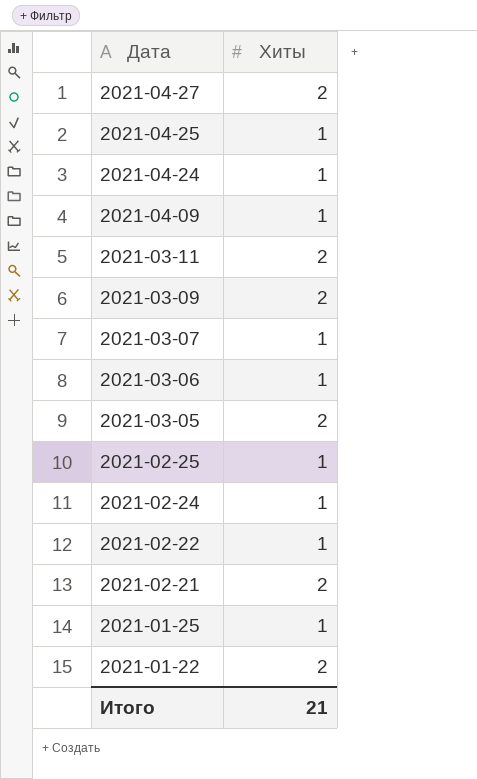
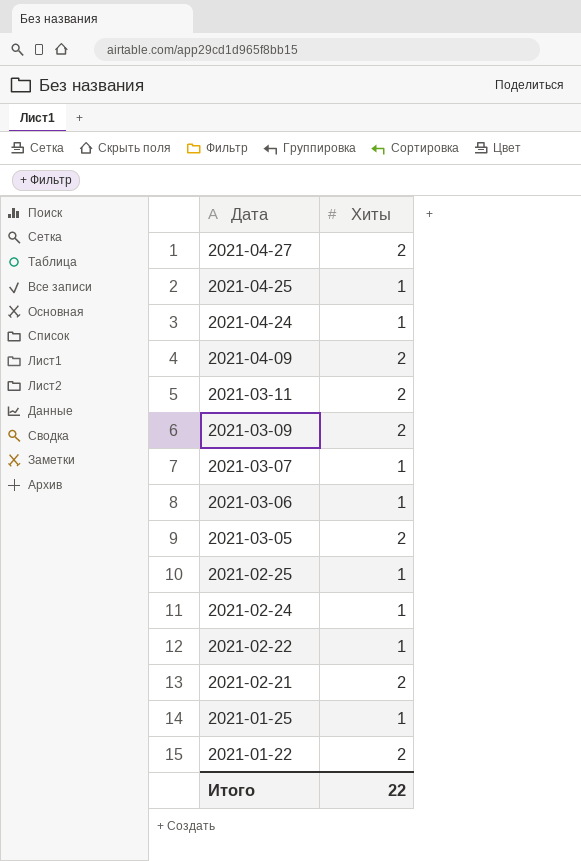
2021-04-09 | Хиты: 1 -> 2
Итого | Хиты: 21 -> 22

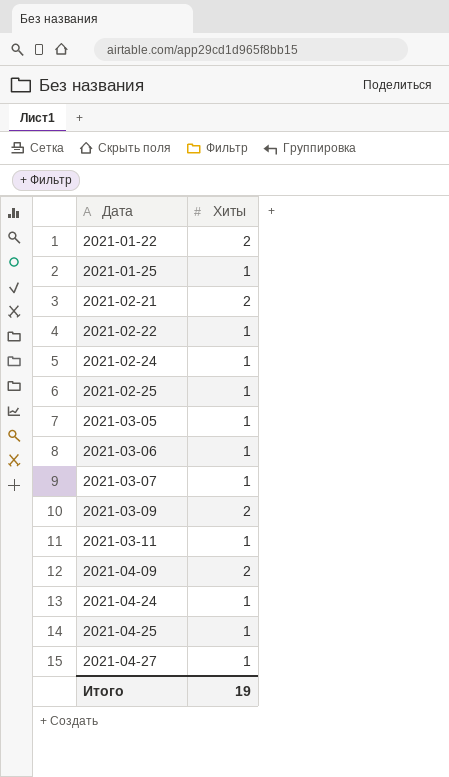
row order: Дата descending -> Дата ascending
2021-03-05 | Хиты: 2 -> 1
2021-03-11 | Хиты: 2 -> 1
2021-04-27 | Хиты: 2 -> 1
Итого | Хиты: 22 -> 19

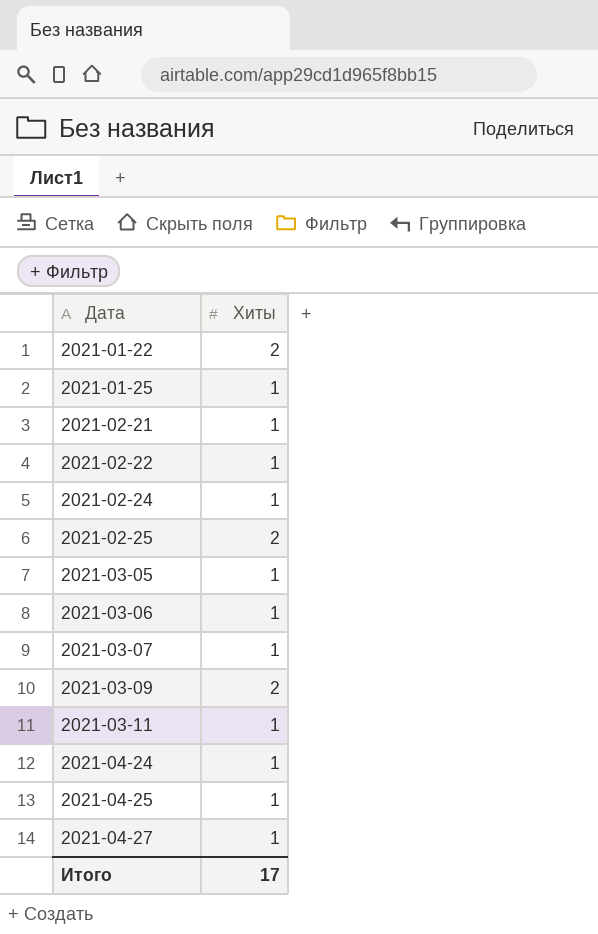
row 2021-04-09: 2 -> none
2021-02-21 | Хиты: 2 -> 1
2021-02-25 | Хиты: 1 -> 2
Итого | Хиты: 19 -> 17

